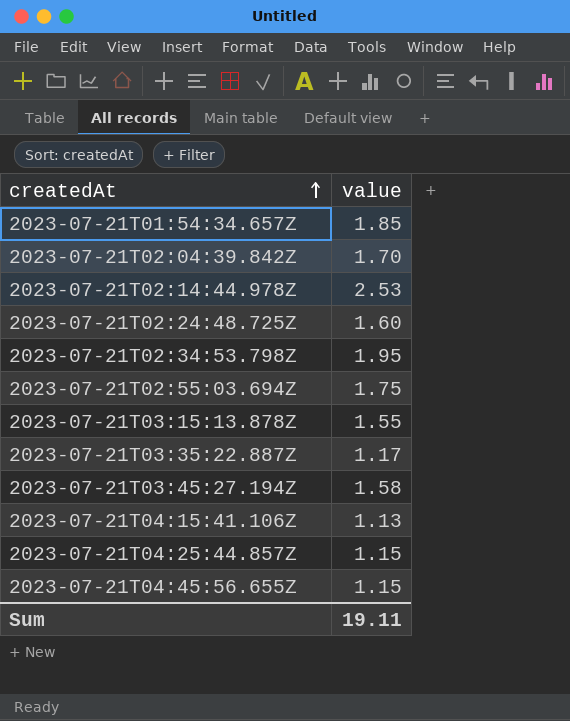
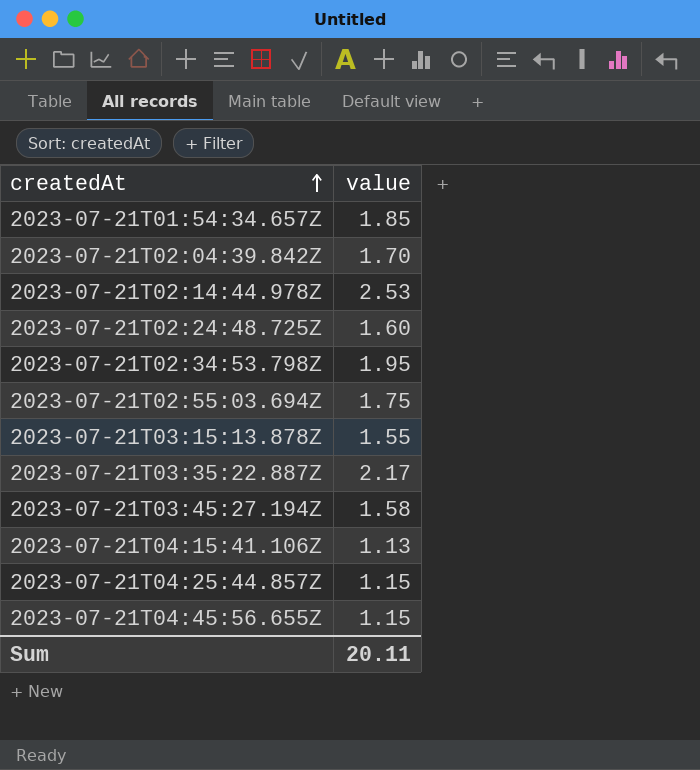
2023-07-21T03:35:22.887Z | value: 1.17 -> 2.17
Sum | value: 19.11 -> 20.11

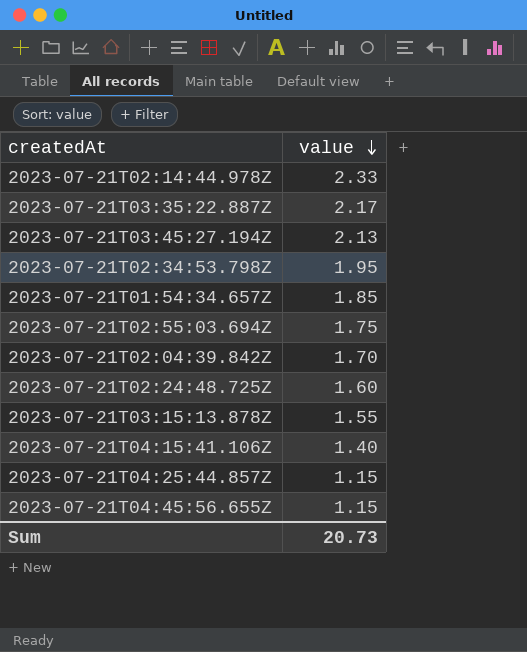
row order: createdAt ascending -> value descending
2023-07-21T02:14:44.978Z | value: 2.53 -> 2.33
2023-07-21T03:45:27.194Z | value: 1.58 -> 2.13
2023-07-21T04:15:41.106Z | value: 1.13 -> 1.40
Sum | value: 20.11 -> 20.73

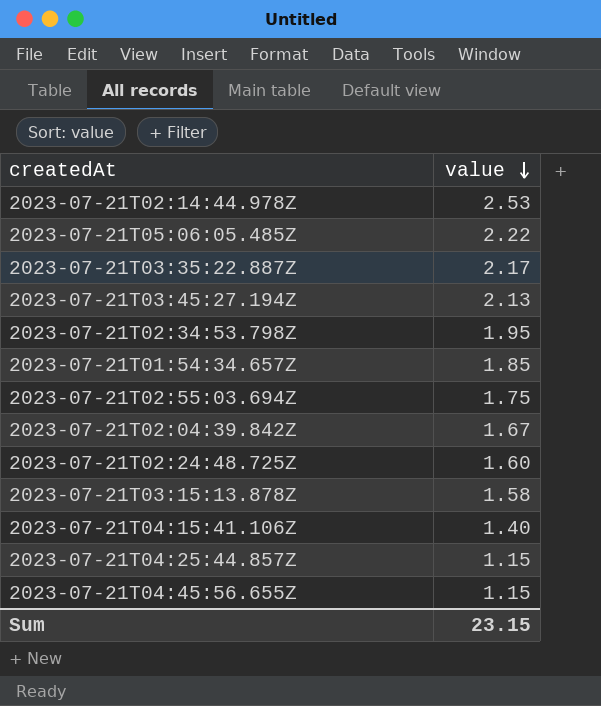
2023-07-21T02:14:44.978Z | value: 2.33 -> 2.53
row 2023-07-21T05:06:05.485Z: none -> 2.22
2023-07-21T02:04:39.842Z | value: 1.70 -> 1.67
2023-07-21T03:15:13.878Z | value: 1.55 -> 1.58
Sum | value: 20.73 -> 23.15

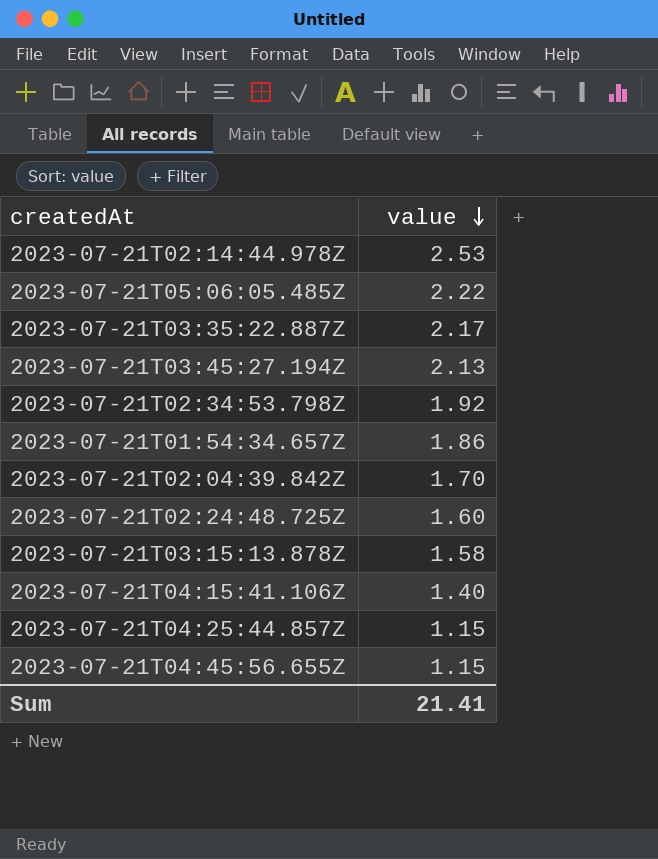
row 2023-07-21T02:55:03.694Z: 1.75 -> none
2023-07-21T02:34:53.798Z | value: 1.95 -> 1.92
2023-07-21T01:54:34.657Z | value: 1.85 -> 1.86
2023-07-21T02:04:39.842Z | value: 1.67 -> 1.70
Sum | value: 23.15 -> 21.41

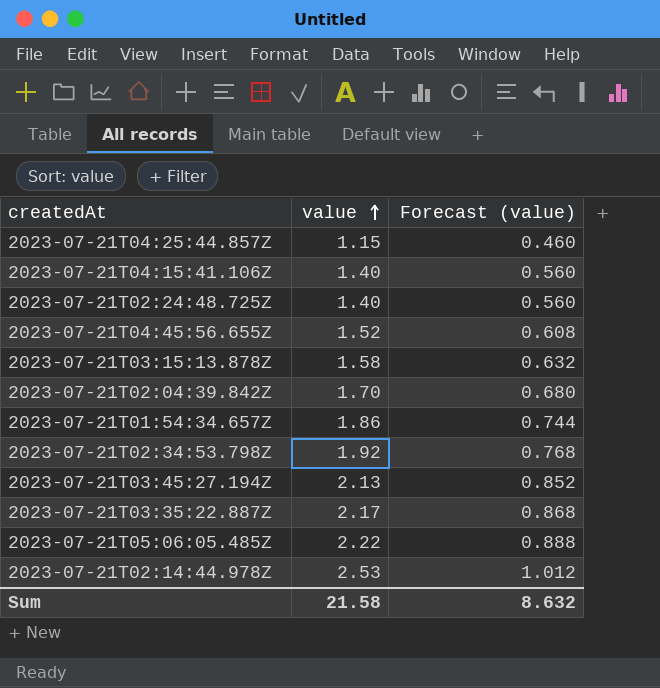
row order: value descending -> value ascending
column Forecast (value) | formula: none -> [value] * 0.4
2023-07-21T02:24:48.725Z | value: 1.60 -> 1.40
2023-07-21T04:45:56.655Z | value: 1.15 -> 1.52
Sum | value: 21.41 -> 21.58

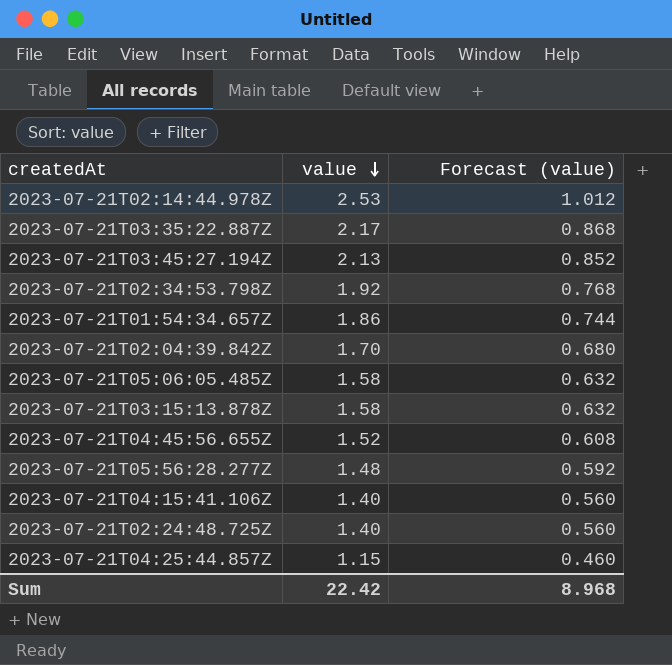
row order: value ascending -> value descending
2023-07-21T05:06:05.485Z | value: 2.22 -> 1.58
2023-07-21T05:06:05.485Z | Forecast (value): 0.888 -> 0.632
row 2023-07-21T05:56:28.277Z: none -> 1.48 | 0.592
Sum | value: 21.58 -> 22.42
Sum | Forecast (value): 8.632 -> 8.968

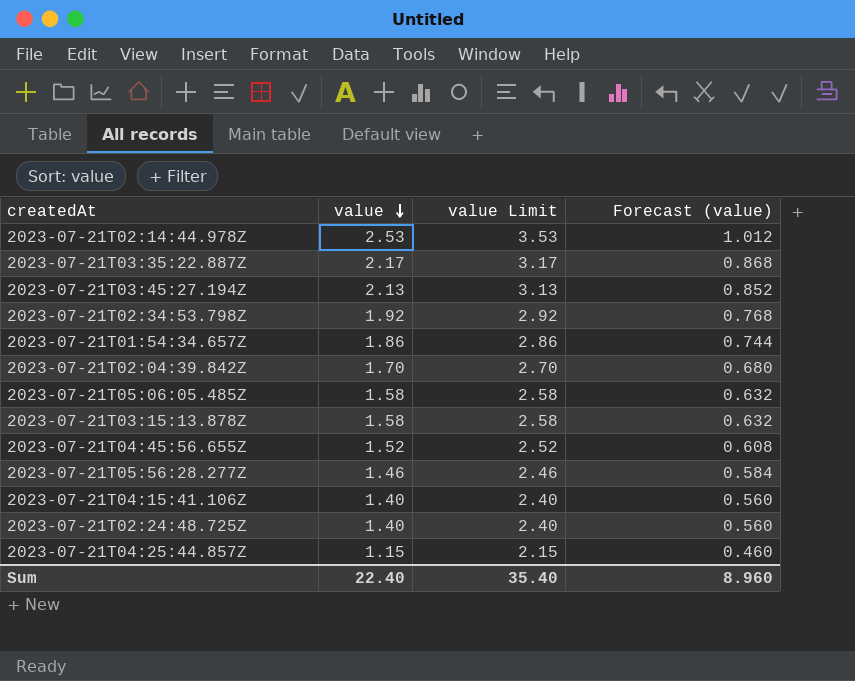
column value Limit | formula: none -> [value] + 1
2023-07-21T05:56:28.277Z | value: 1.48 -> 1.46
2023-07-21T05:56:28.277Z | Forecast (value): 0.592 -> 0.584
Sum | value: 22.42 -> 22.40
Sum | Forecast (value): 8.968 -> 8.960

